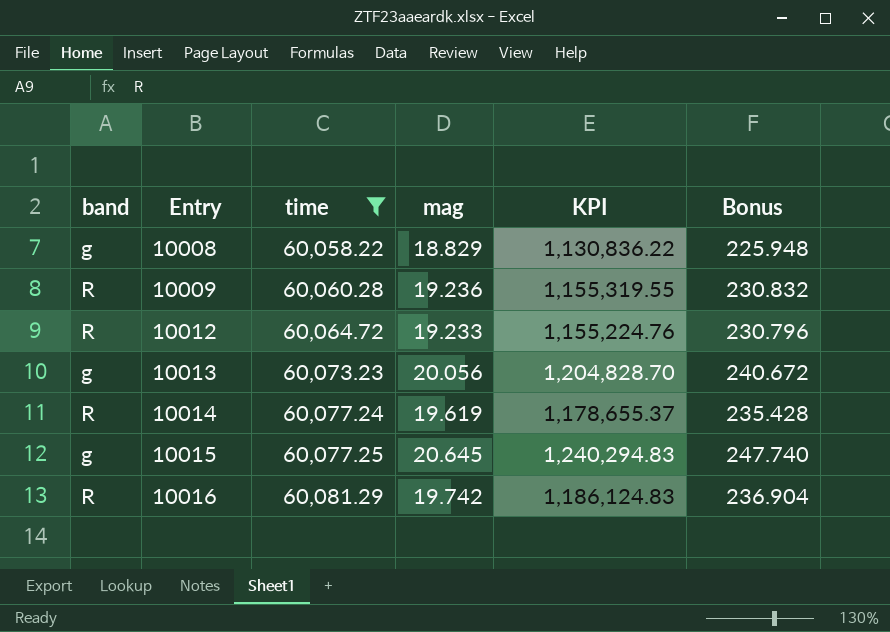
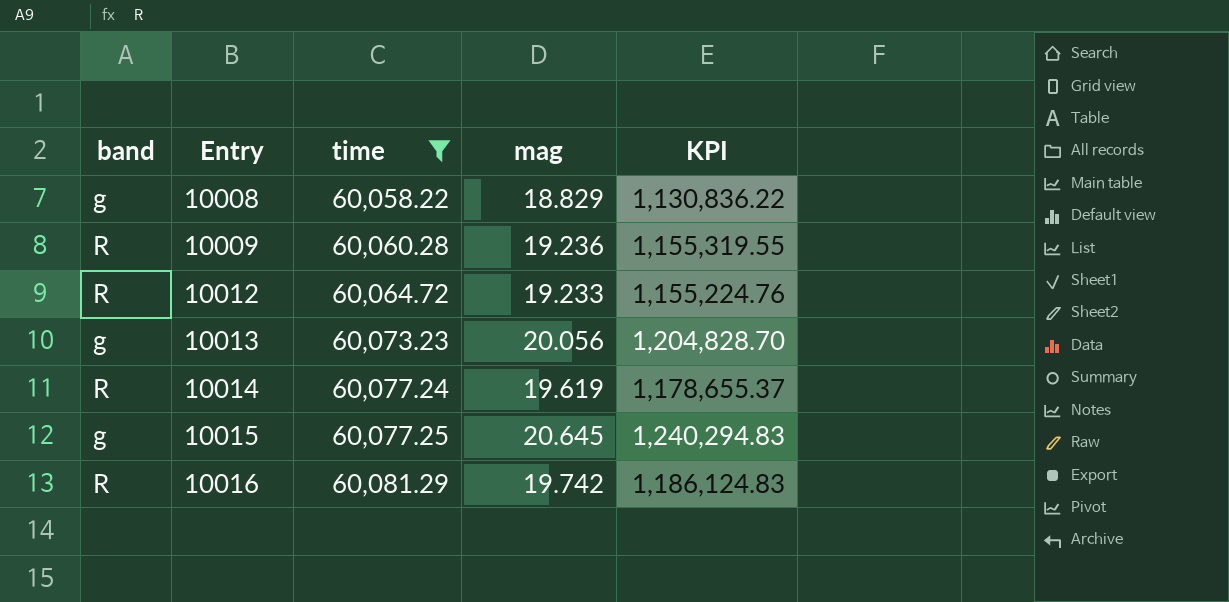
column Bonus | formula: [mag] * 12 -> none

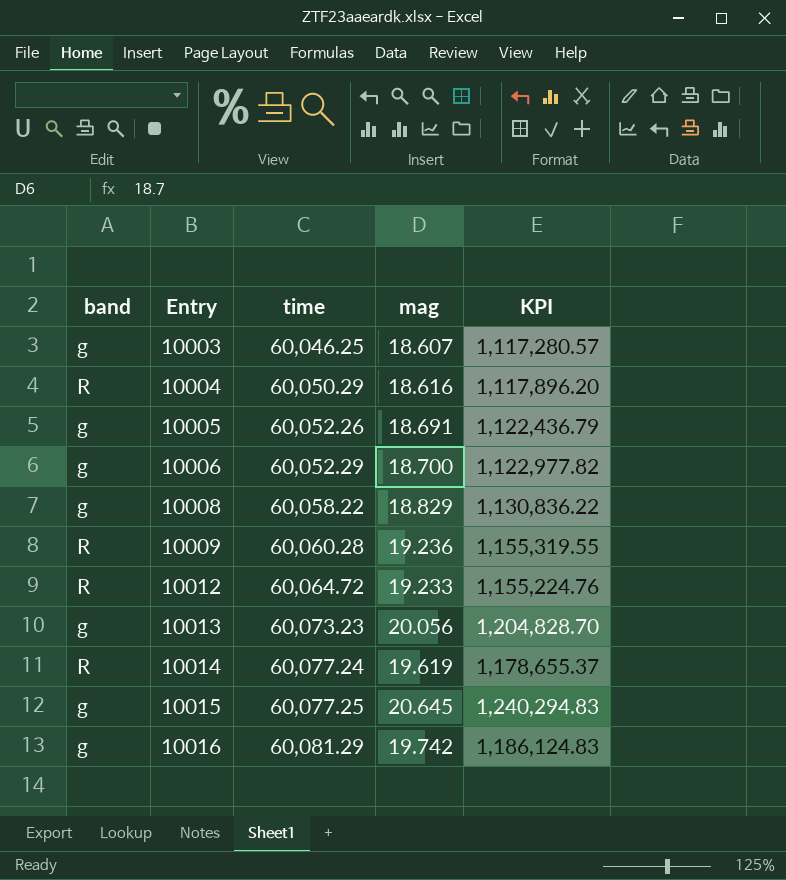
filter: time >= 60,058.22 -> none
10016 | band: R -> g

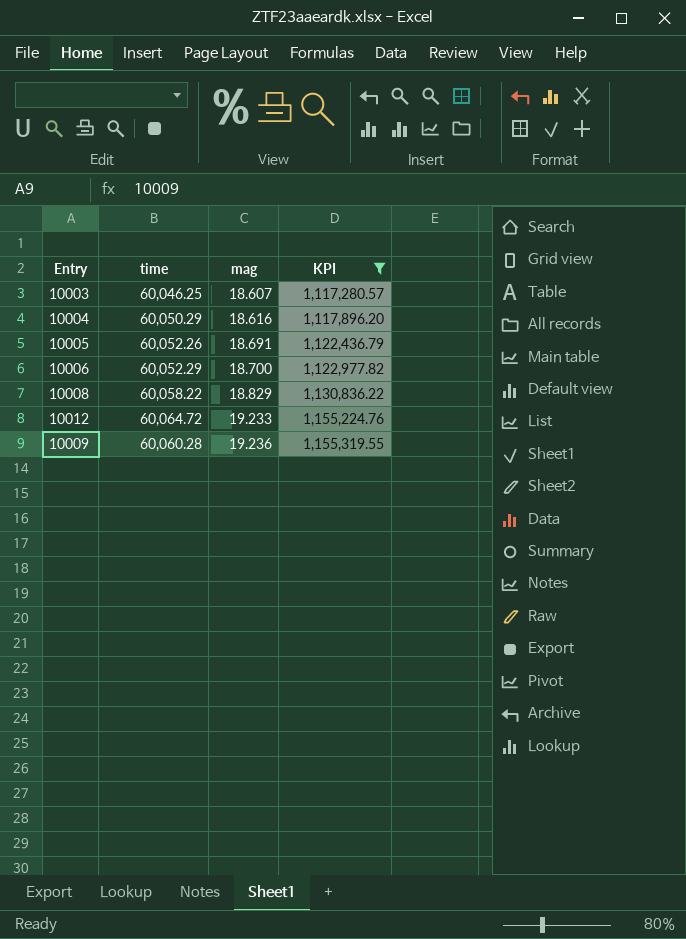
filter: none -> KPI <= 1,155,319.55
row order: Entry ascending -> mag ascending
column band | position: 1 -> none

